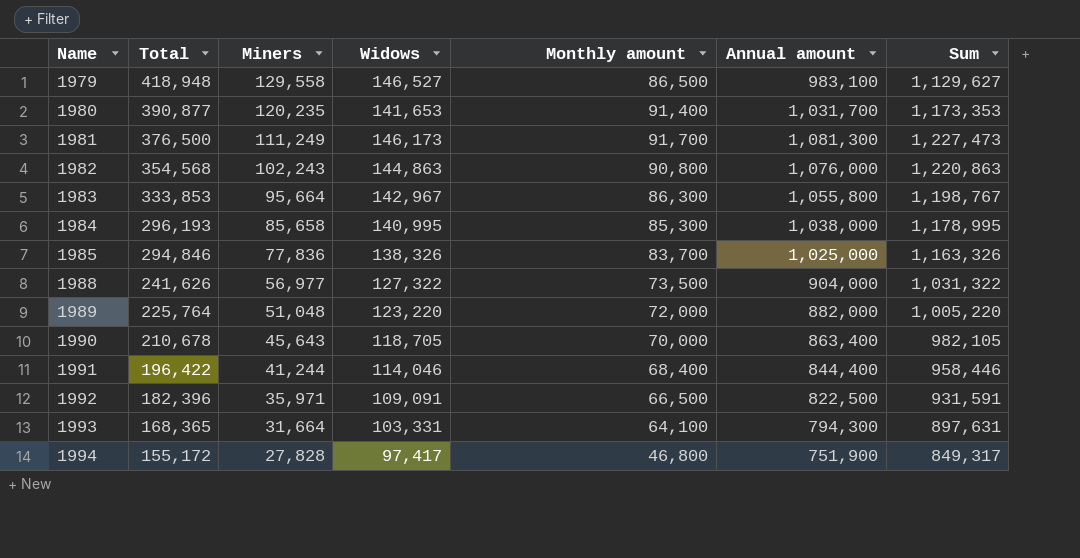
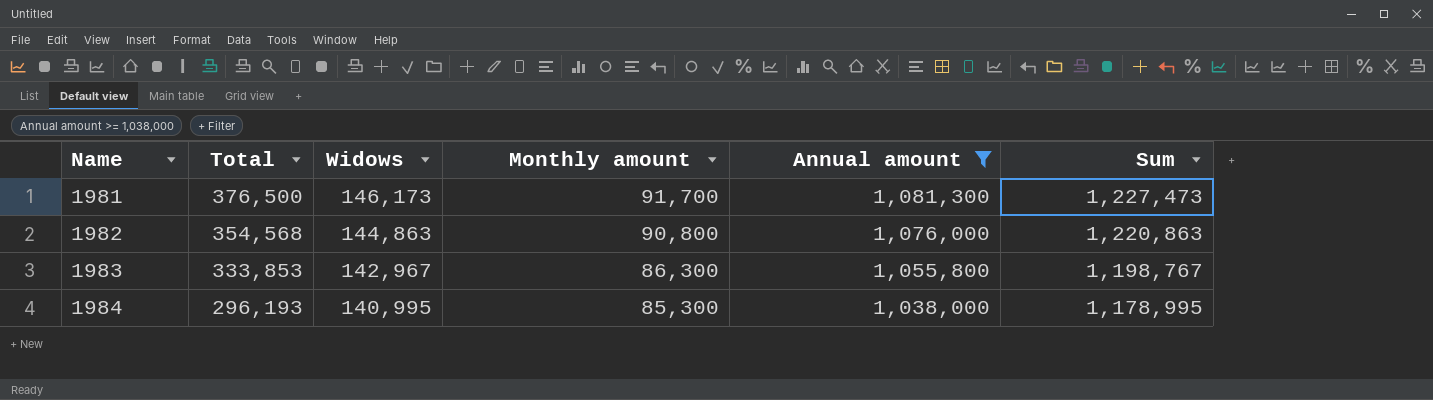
filter: none -> Annual amount >= 1,038,000
column Miners | position: 3 -> none

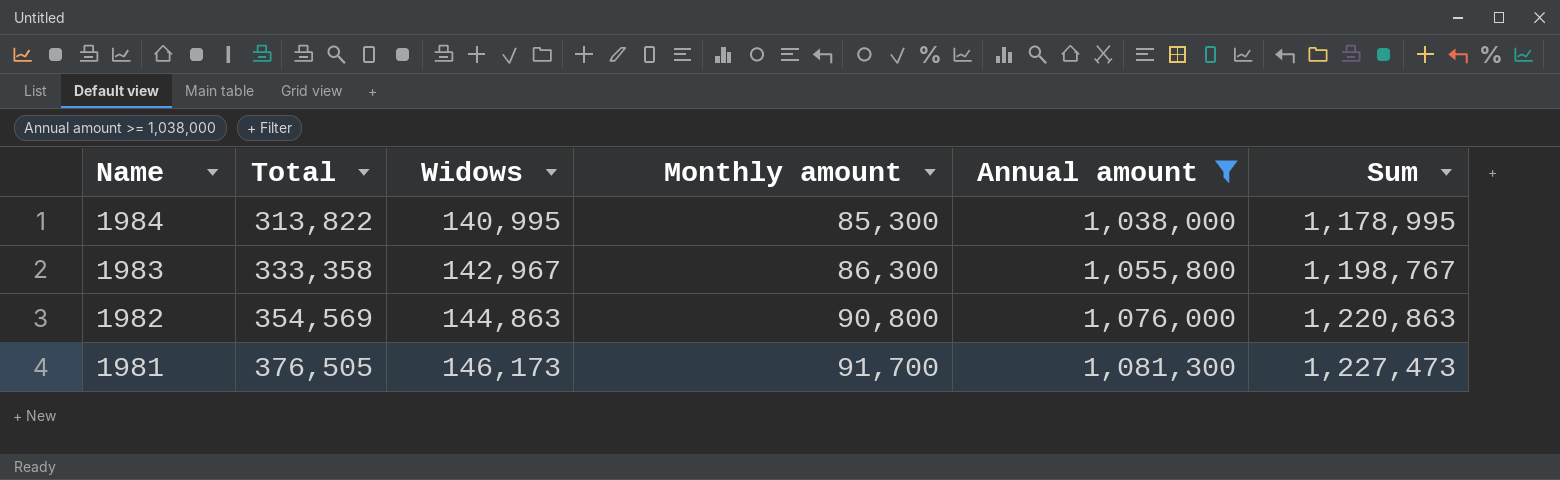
row order: Name ascending -> Name descending
1984 | Total: 296,193 -> 313,822
1983 | Total: 333,853 -> 333,358
1982 | Total: 354,568 -> 354,569
1981 | Total: 376,500 -> 376,505

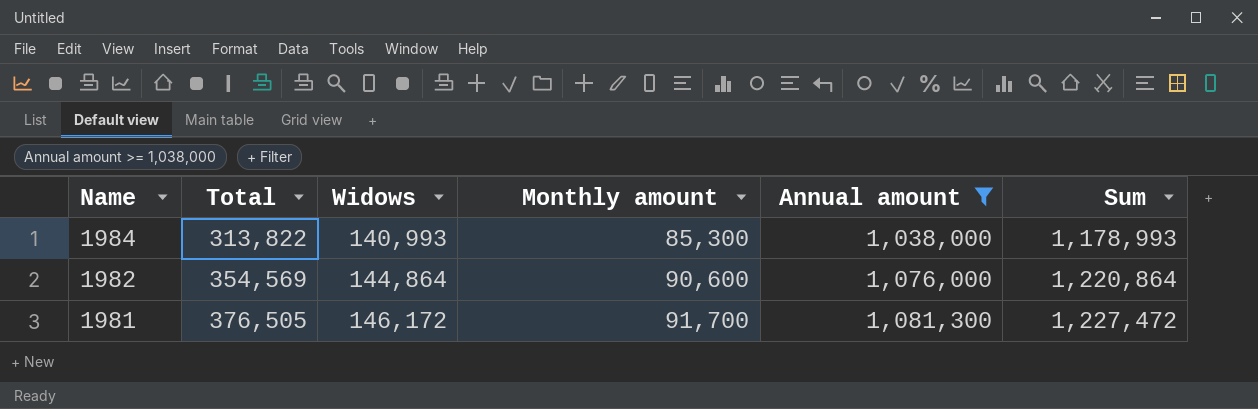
row 1983: 333,358 | 142,967 | 86,300 | 1,055,800 | 1,198,767 -> none
1984 | Widows: 140,995 -> 140,993
1984 | Sum: 1,178,995 -> 1,178,993
1982 | Widows: 144,863 -> 144,864
1982 | Monthly amount: 90,800 -> 90,600
1982 | Sum: 1,220,863 -> 1,220,864
1981 | Widows: 146,173 -> 146,172
1981 | Sum: 1,227,473 -> 1,227,472

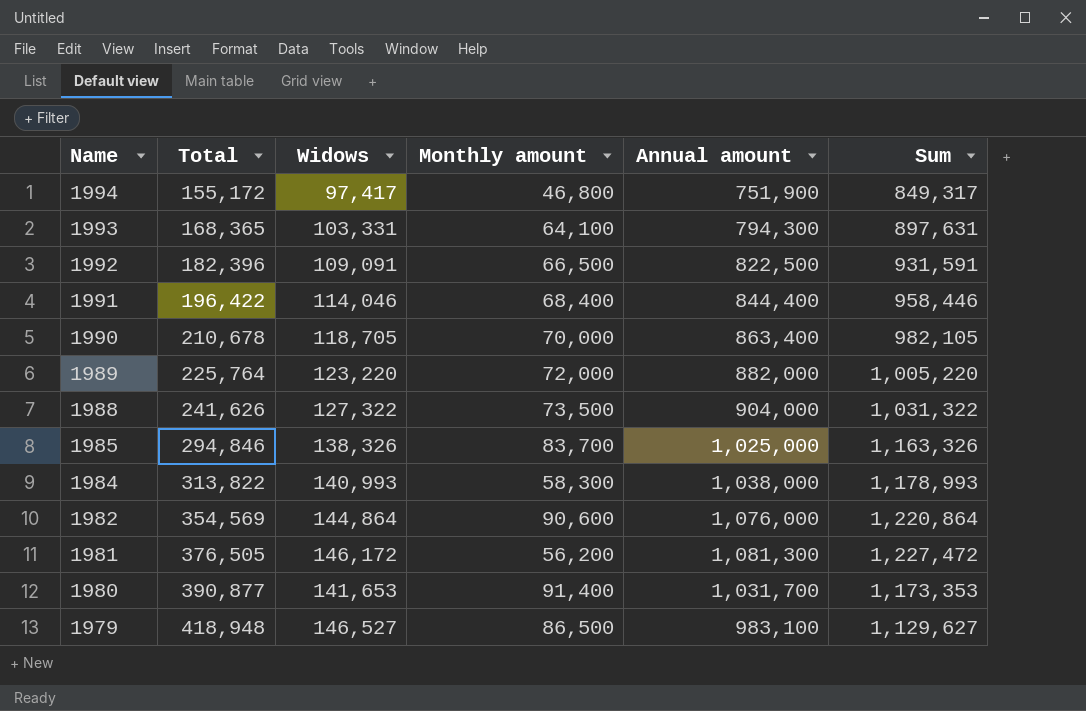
filter: Annual amount >= 1,038,000 -> none
1984 | Monthly amount: 85,300 -> 58,300
1981 | Monthly amount: 91,700 -> 56,200

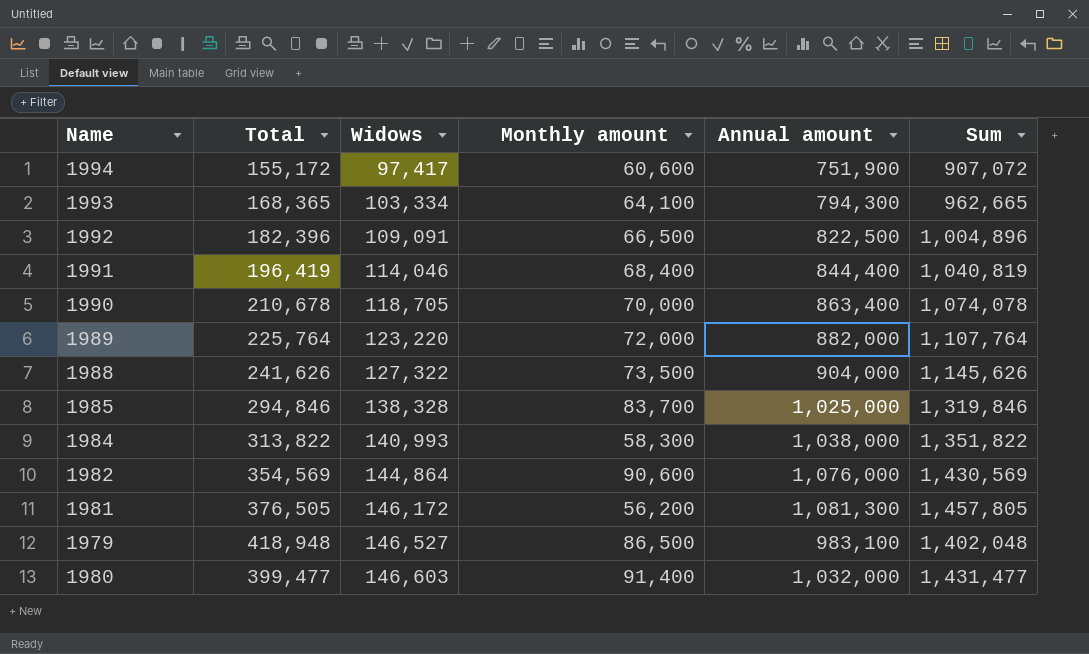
row order: Name descending -> Widows ascending
column Sum | formula: [Widows] + [Annual amount] -> [Total] + [Annual amount]
1994 | Monthly amount: 46,800 -> 60,600
1993 | Widows: 103,331 -> 103,334
1991 | Total: 196,422 -> 196,419
1985 | Widows: 138,326 -> 138,328
1980 | Total: 390,877 -> 399,477
1980 | Widows: 141,653 -> 146,603
1980 | Annual amount: 1,031,700 -> 1,032,000

